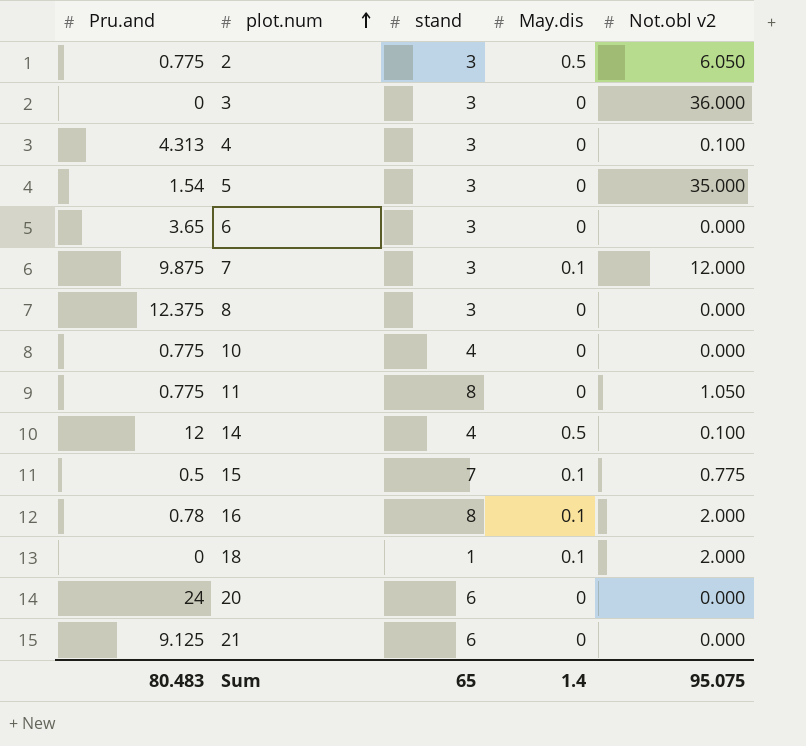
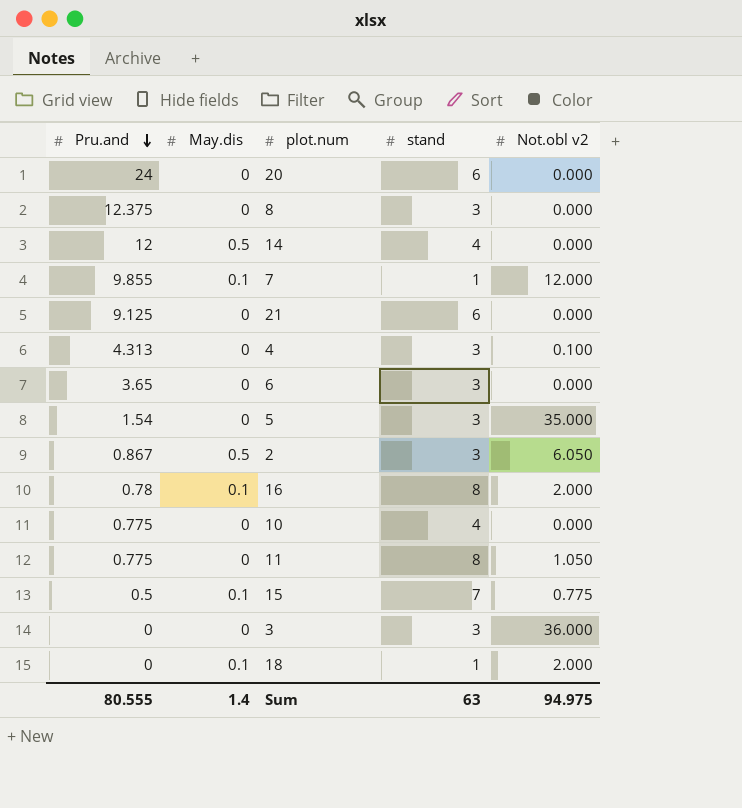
row order: plot.num ascending -> Pru.and descending
column May.dis | position: 4 -> 2
14 | Not.obl v2: 0.100 -> 0.000
7 | Pru.and: 9.875 -> 9.855
7 | stand: 3 -> 1
2 | Pru.and: 0.775 -> 0.867
Sum | Pru.and: 80.483 -> 80.555
Sum | stand: 65 -> 63
Sum | Not.obl v2: 95.075 -> 94.975

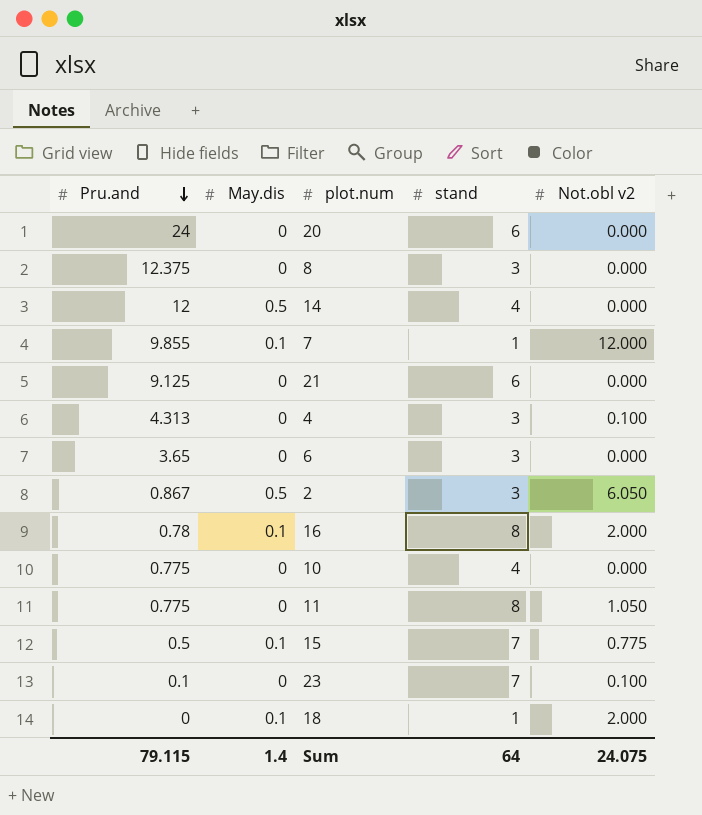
row 5: 1.54 | 0 | 3 | 35.000 -> none
row 3: 0 | 0 | 3 | 36.000 -> none
row 23: none -> 0.1 | 0 | 7 | 0.100
Sum | Pru.and: 80.555 -> 79.115
Sum | stand: 63 -> 64
Sum | Not.obl v2: 94.975 -> 24.075

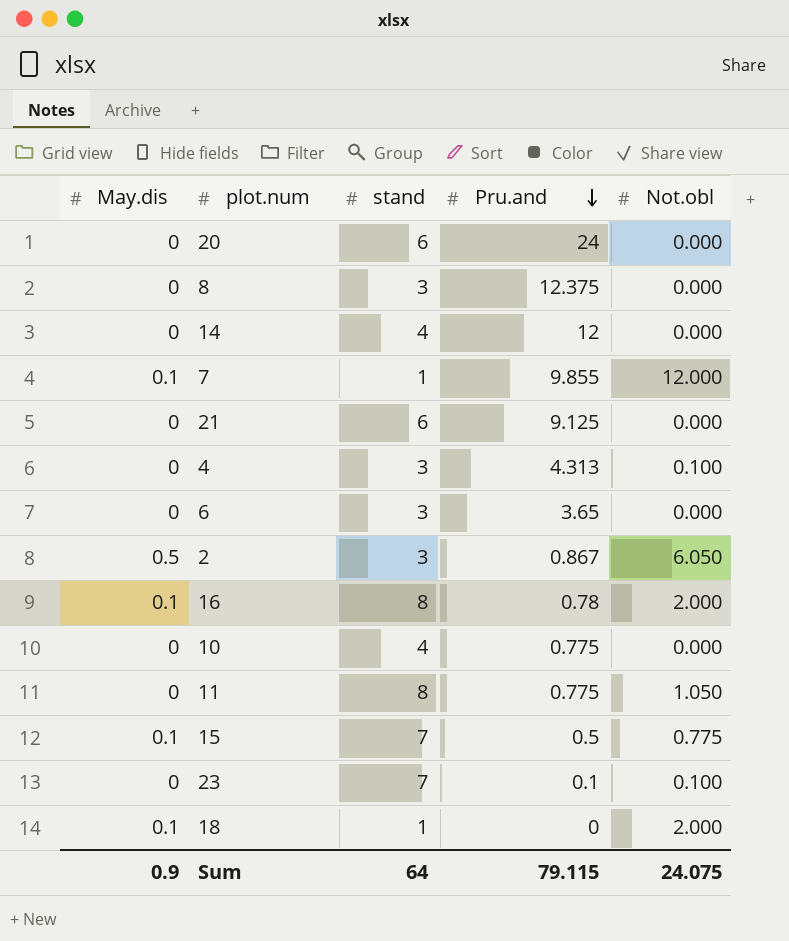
column Pru.and | position: 1 -> 4
column name: Not.obl v2 -> Not.obl
14 | May.dis: 0.5 -> 0
Sum | May.dis: 1.4 -> 0.9

